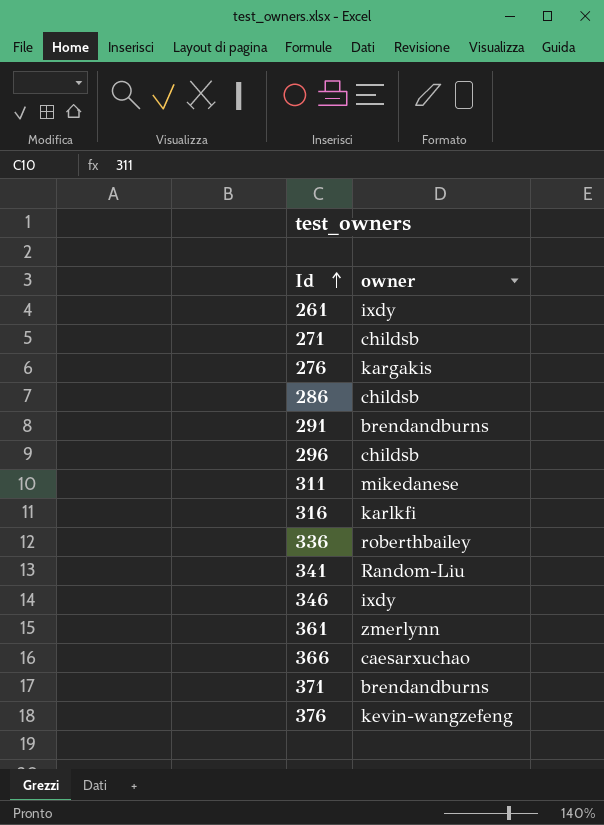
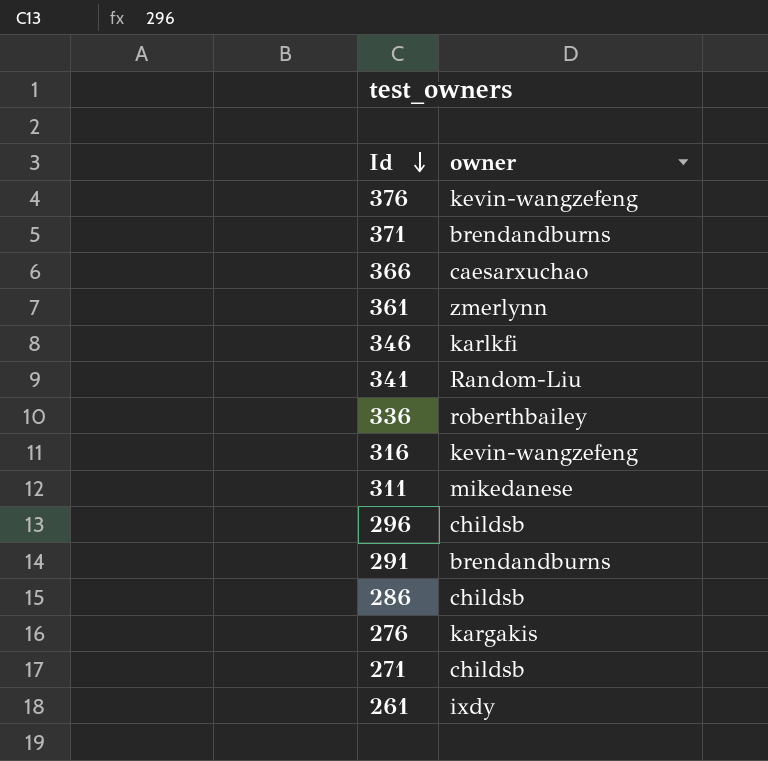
row order: Id ascending -> Id descending
346 | owner: ixdy -> karlkfi
316 | owner: karlkfi -> kevin-wangzefeng

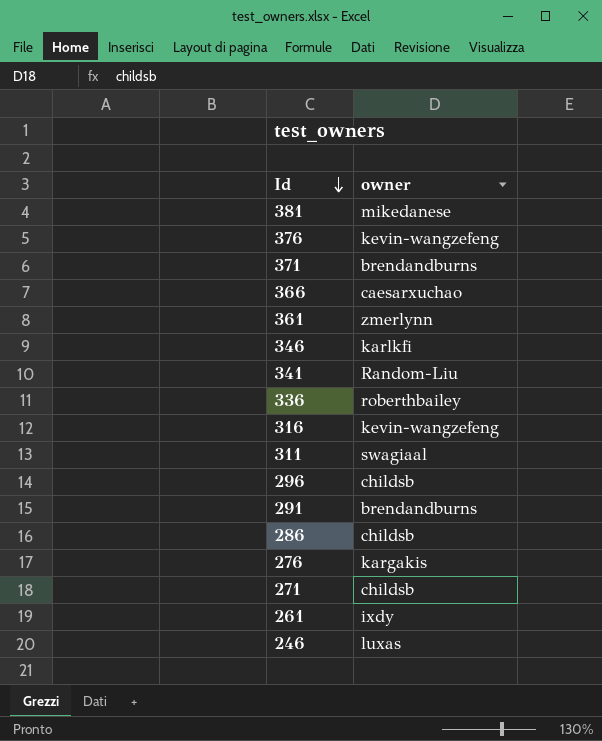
row 381: none -> mikedanese
311 | owner: mikedanese -> swagiaal
row 246: none -> luxas

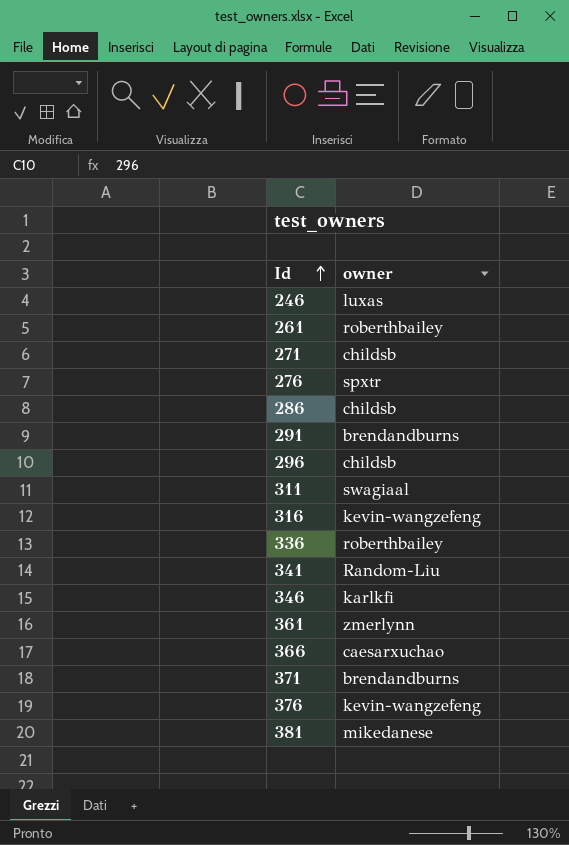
row order: Id descending -> Id ascending
261 | owner: ixdy -> roberthbailey
276 | owner: kargakis -> spxtr

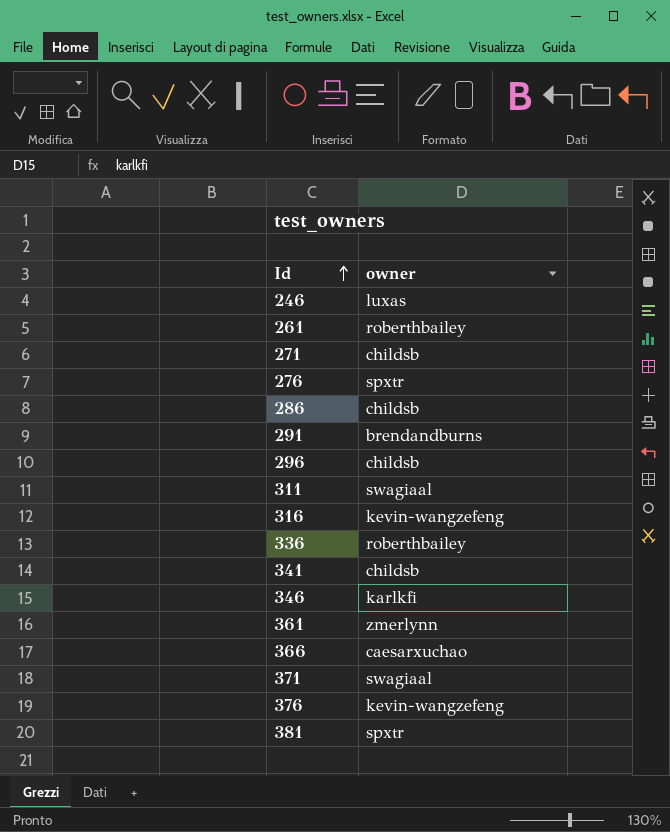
341 | owner: Random-Liu -> childsb
371 | owner: brendandburns -> swagiaal
381 | owner: mikedanese -> spxtr

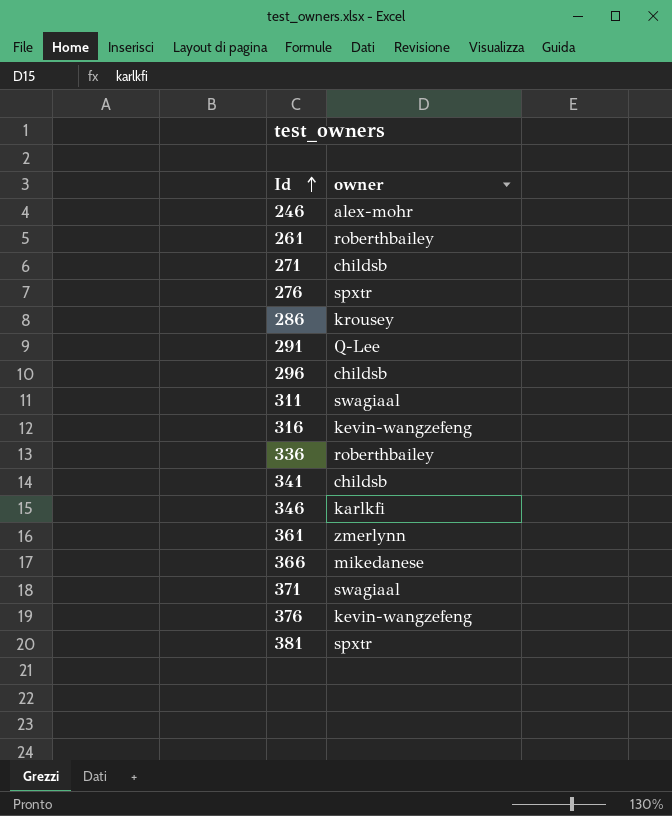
246 | owner: luxas -> alex-mohr
286 | owner: childsb -> krousey
291 | owner: brendandburns -> Q-Lee
366 | owner: caesarxuchao -> mikedanese

